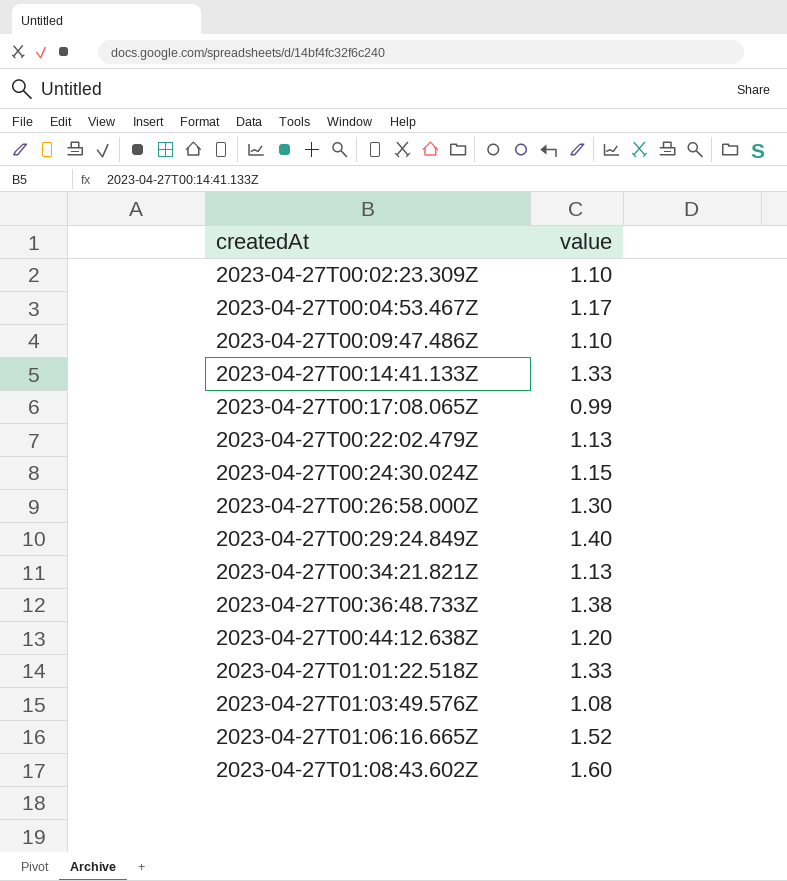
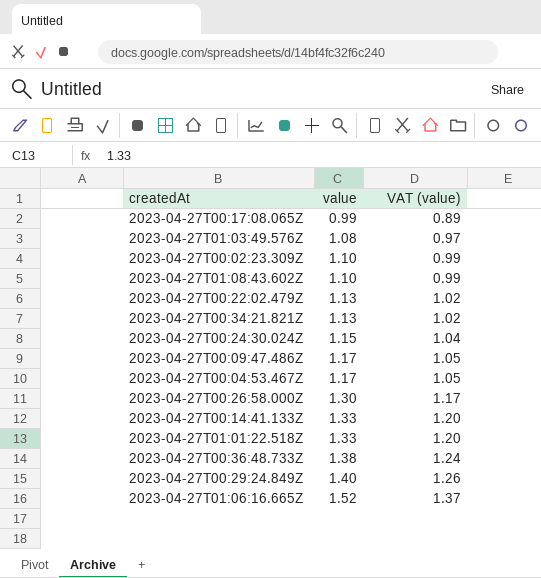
row order: createdAt ascending -> value ascending
column VAT (value) | formula: none -> [value] * 0.9
row 2023-04-27T00:44:12.638Z: 1.20 -> none
2023-04-27T01:08:43.602Z | value: 1.60 -> 1.10
2023-04-27T00:09:47.486Z | value: 1.10 -> 1.17

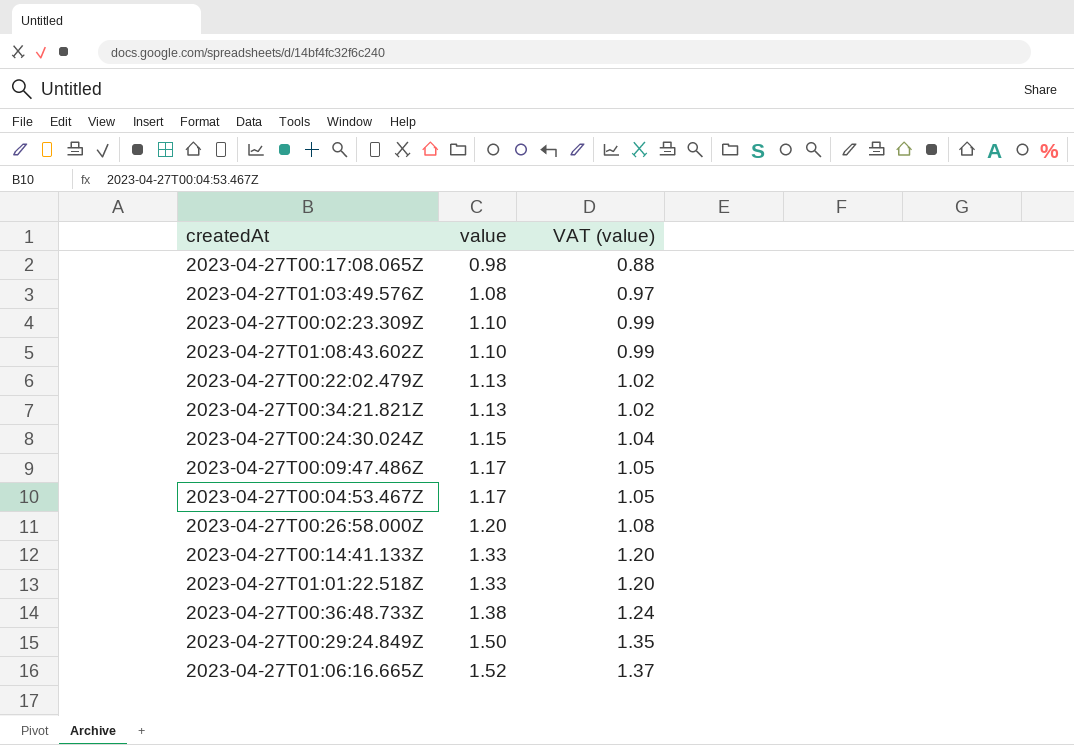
2023-04-27T00:17:08.065Z | value: 0.99 -> 0.98
2023-04-27T00:17:08.065Z | VAT (value): 0.89 -> 0.88
2023-04-27T00:26:58.000Z | value: 1.30 -> 1.20
2023-04-27T00:26:58.000Z | VAT (value): 1.17 -> 1.08
2023-04-27T00:29:24.849Z | value: 1.40 -> 1.50
2023-04-27T00:29:24.849Z | VAT (value): 1.26 -> 1.35

